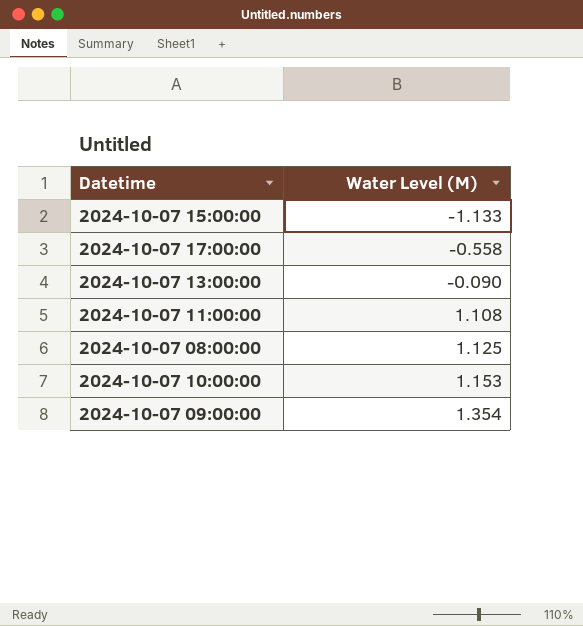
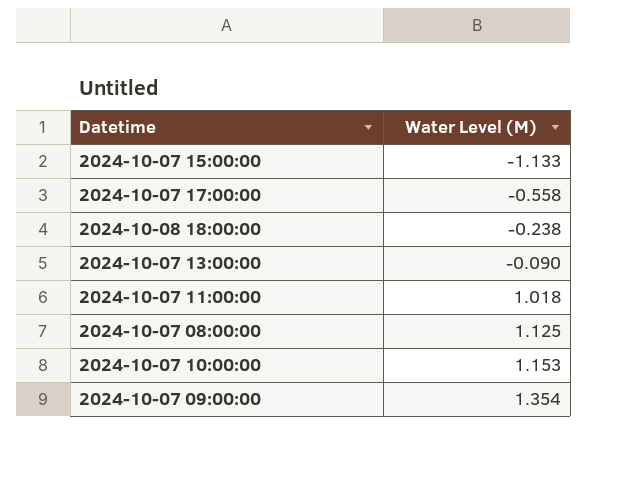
row 2024-10-08 18:00:00: none -> -0.238
2024-10-07 11:00:00 | Water Level (M): 1.108 -> 1.018

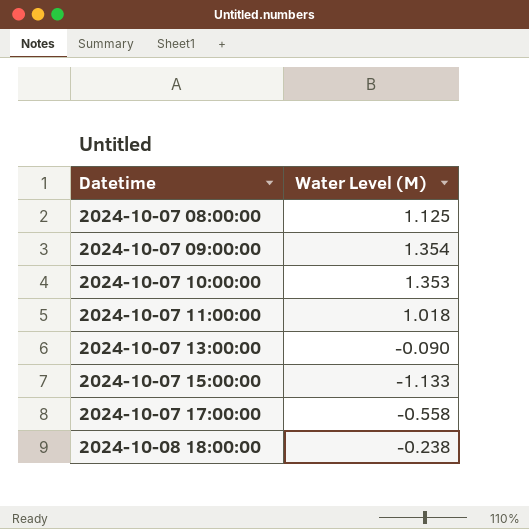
row order: Water Level (M) ascending -> Datetime ascending
2024-10-07 10:00:00 | Water Level (M): 1.153 -> 1.353

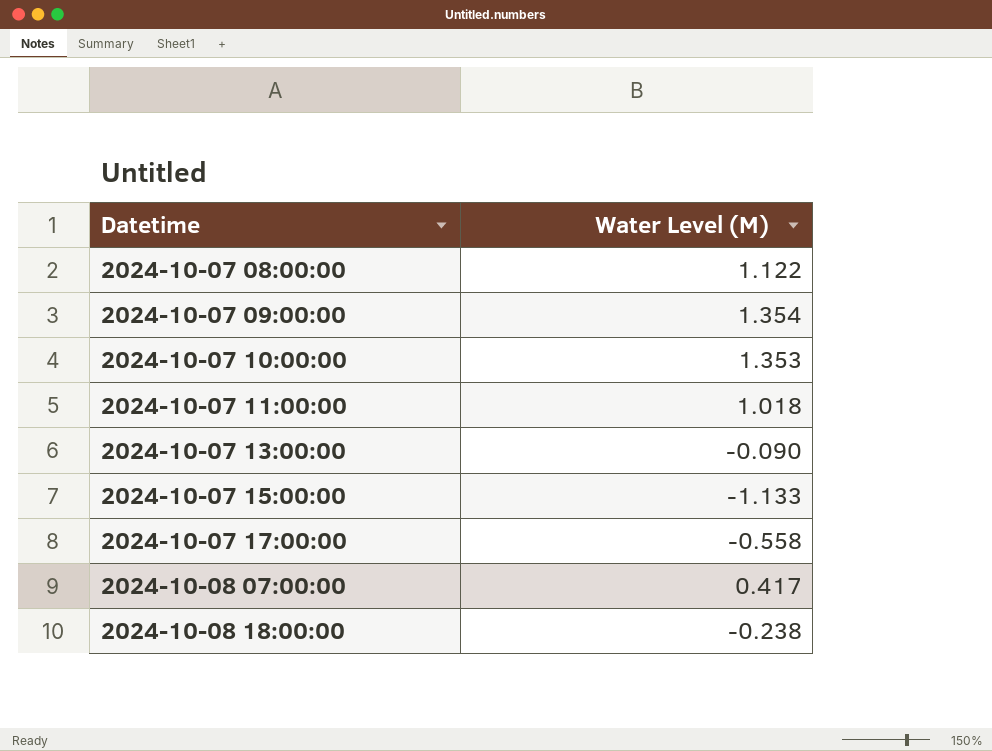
2024-10-07 08:00:00 | Water Level (M): 1.125 -> 1.122
row 2024-10-08 07:00:00: none -> 0.417

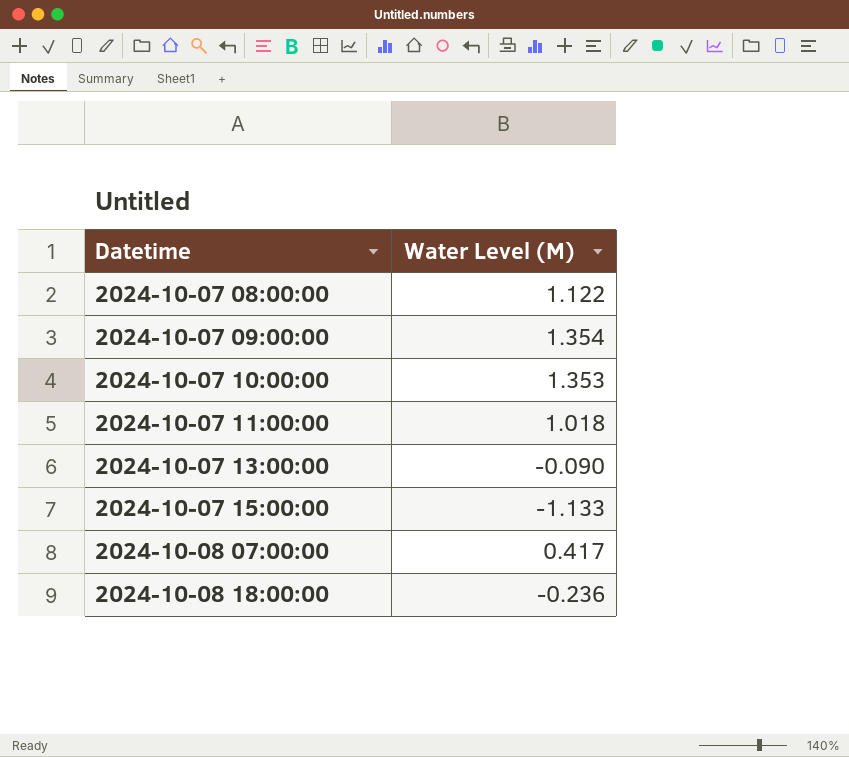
row 2024-10-07 17:00:00: -0.558 -> none
2024-10-08 18:00:00 | Water Level (M): -0.238 -> -0.236

